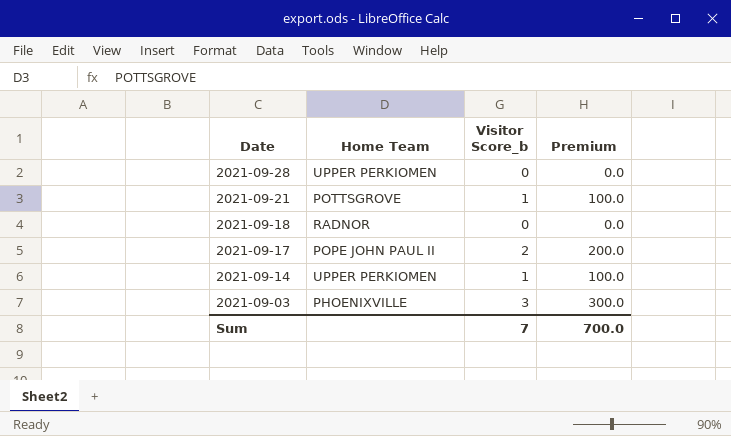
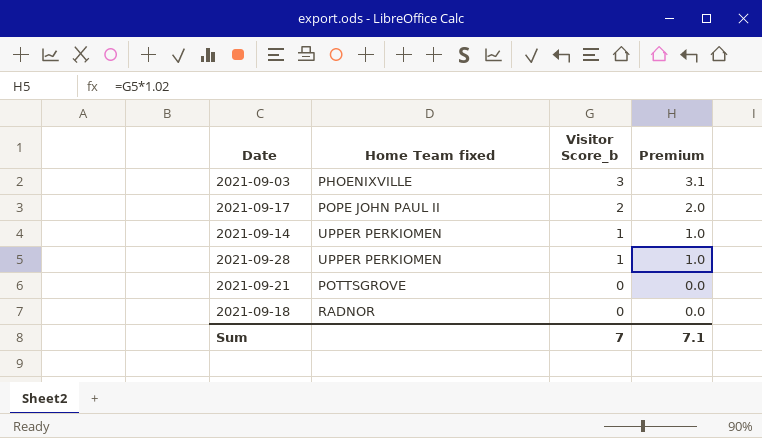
row order: Date descending -> Visitor Score_b descending
column name: Home Team -> Home Team fixed
column Premium | formula: [Visitor Score_b] * 100 -> [Visitor Score_b] * 1.02
2021-09-28 | Visitor Score_b: 0 -> 1
2021-09-21 | Visitor Score_b: 1 -> 0
Sum | Premium: 700.0 -> 7.1

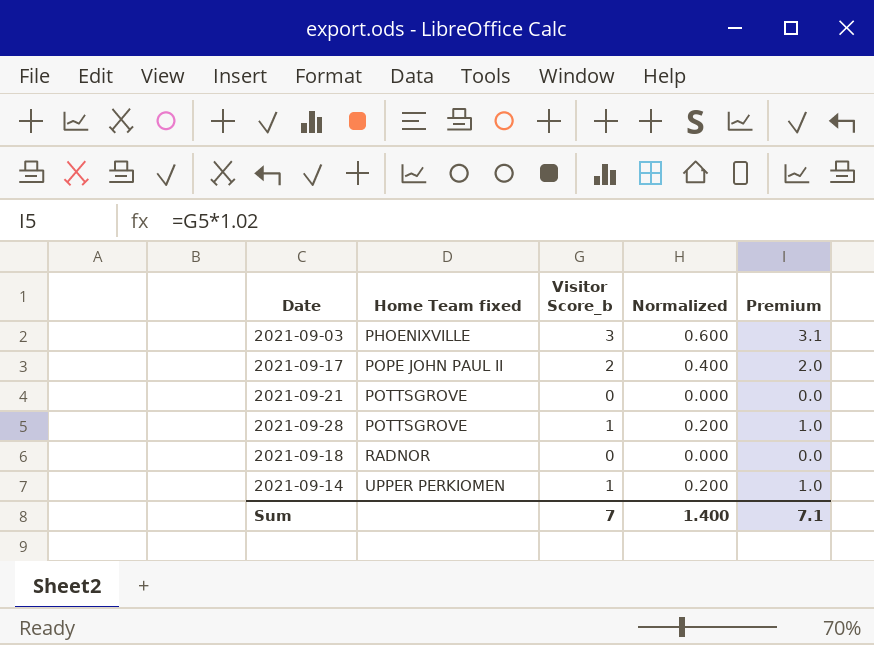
row order: Visitor Score_b descending -> Home Team fixed ascending
column Normalized | formula: none -> [Visitor Score_b] * 0.2
2021-09-28 | Home Team fixed: UPPER PERKIOMEN -> POTTSGROVE

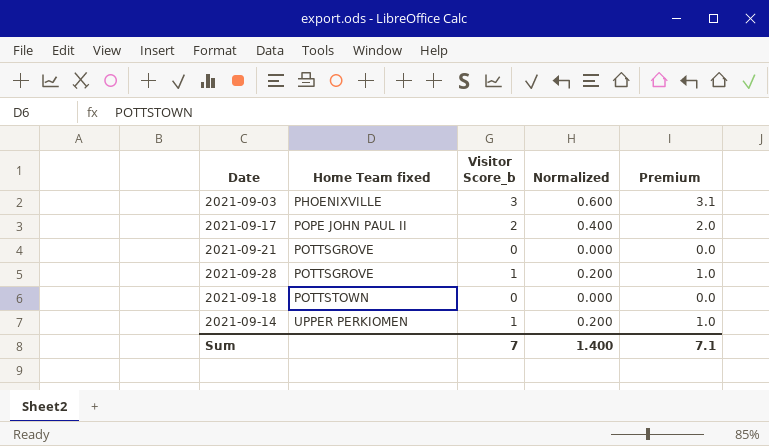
2021-09-18 | Home Team fixed: RADNOR -> POTTSTOWN

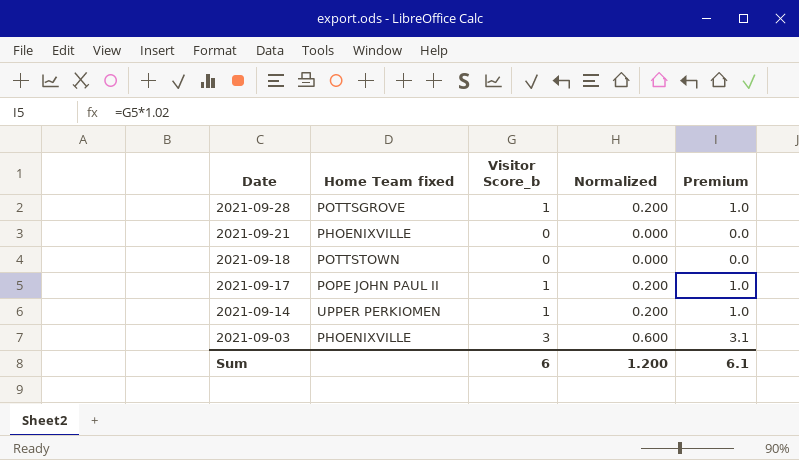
row order: Home Team fixed ascending -> Date descending
2021-09-21 | Home Team fixed: POTTSGROVE -> PHOENIXVILLE
2021-09-17 | Visitor Score_b: 2 -> 1
2021-09-17 | Normalized: 0.400 -> 0.200
2021-09-17 | Premium: 2.0 -> 1.0
Sum | Visitor Score_b: 7 -> 6
Sum | Normalized: 1.400 -> 1.200
Sum | Premium: 7.1 -> 6.1

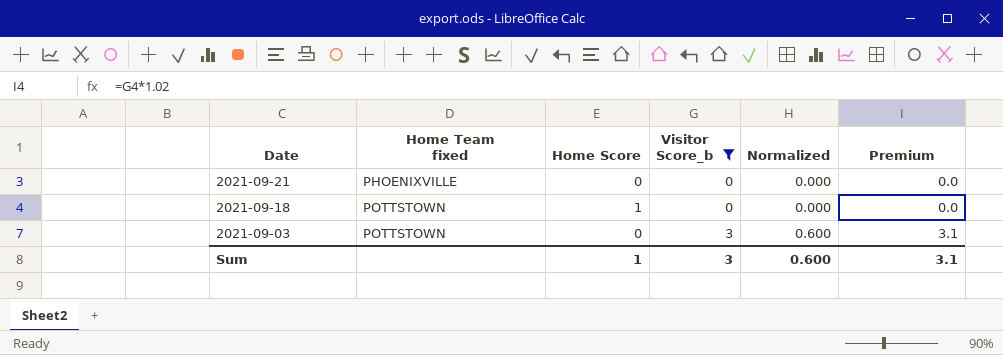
filter: none -> Visitor Score_b != 1
column Home Score | position: none -> 3
2021-09-03 | Home Team fixed: PHOENIXVILLE -> POTTSTOWN
Sum | Visitor Score_b: 6 -> 3
Sum | Normalized: 1.200 -> 0.600
Sum | Premium: 6.1 -> 3.1

